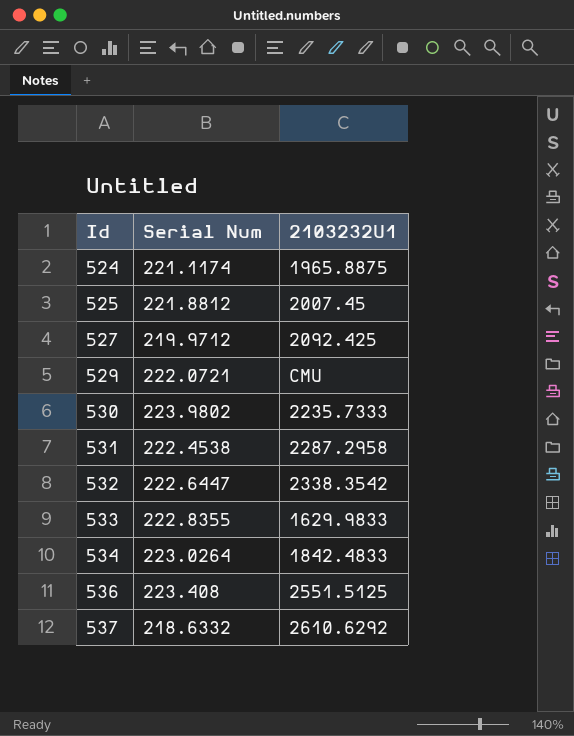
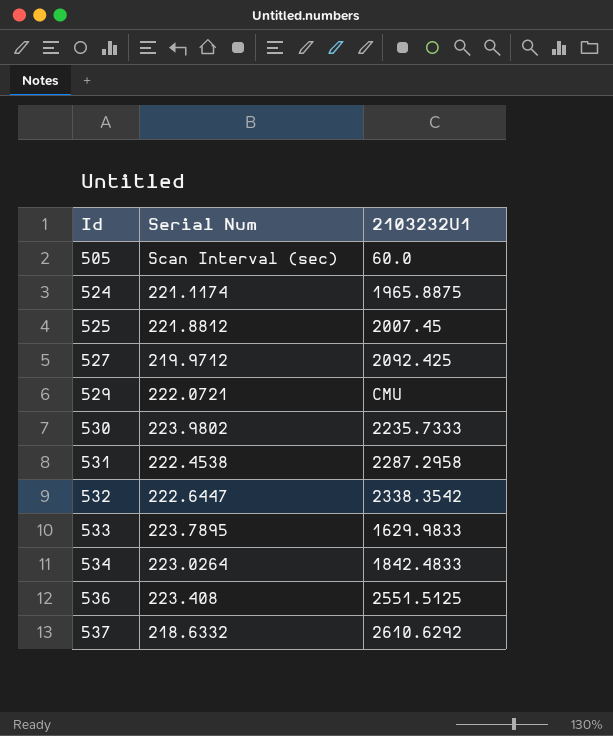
row 505: none -> Scan Interval (sec) | 60.0
533 | Serial Num: 222.8355 -> 223.7895

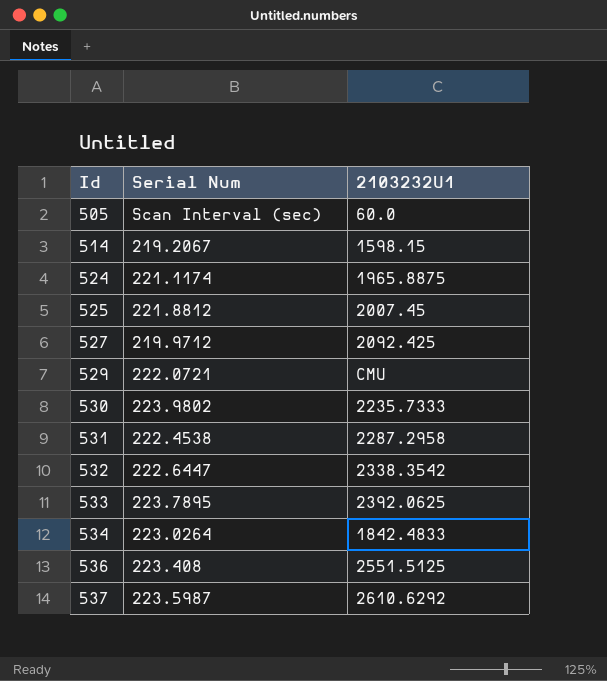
row 514: none -> 219.2067 | 1598.15
533 | 2103232U1: 1629.9833 -> 2392.0625
537 | Serial Num: 218.6332 -> 223.5987

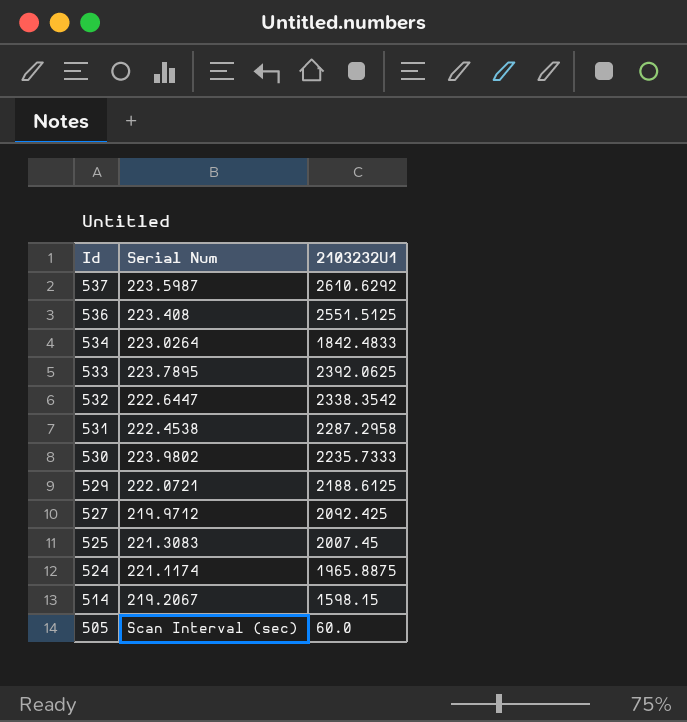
row order: Id ascending -> Id descending
529 | 2103232U1: CMU -> 2188.6125
525 | Serial Num: 221.8812 -> 221.3083

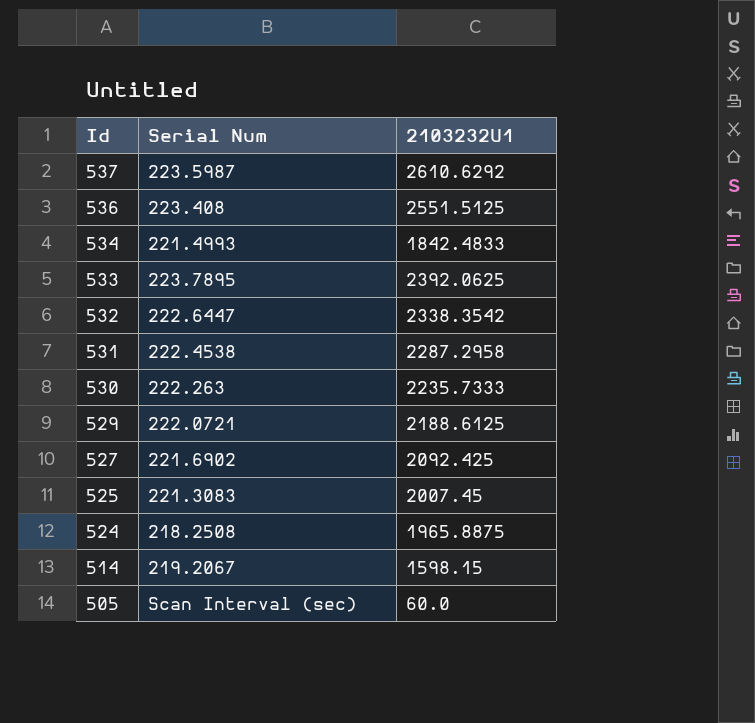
534 | Serial Num: 223.0264 -> 221.4993
530 | Serial Num: 223.9802 -> 222.263
527 | Serial Num: 219.9712 -> 221.6902
524 | Serial Num: 221.1174 -> 218.2508

